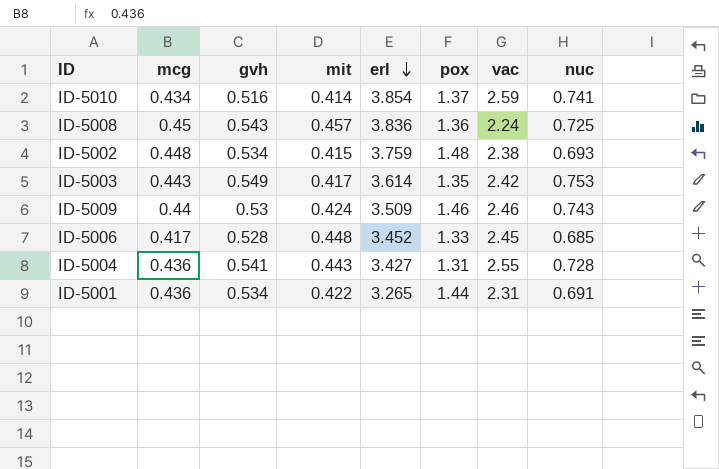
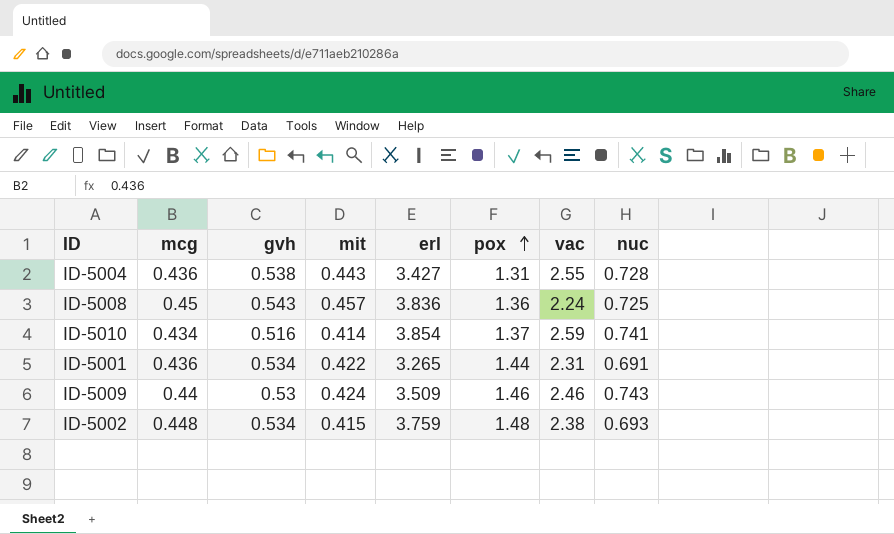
row order: erl descending -> pox ascending
row ID-5003: 0.443 | 0.549 | 0.417 | 3.614 | 1.35 | 2.42 | 0.753 -> none
row ID-5006: 0.417 | 0.528 | 0.448 | 3.452 | 1.33 | 2.45 | 0.685 -> none
ID-5004 | gvh: 0.541 -> 0.538

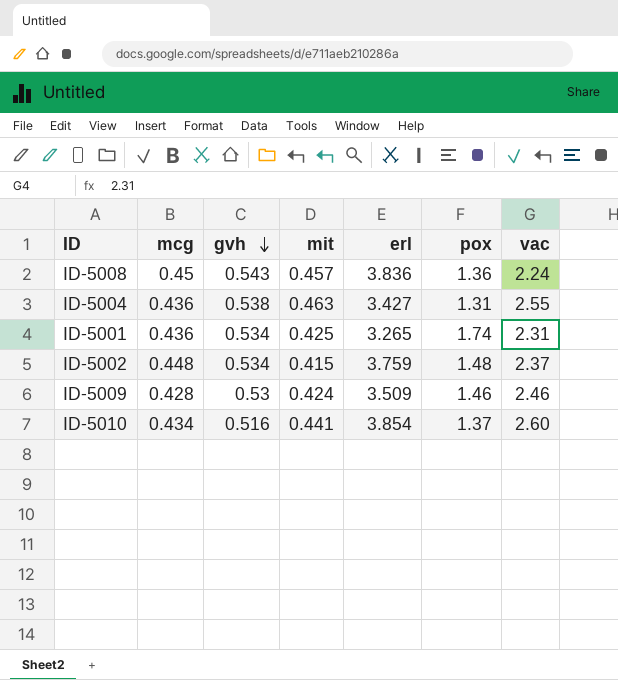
row order: pox ascending -> gvh descending
column nuc | position: 8 -> none
ID-5004 | mit: 0.443 -> 0.463
ID-5001 | mit: 0.422 -> 0.425
ID-5001 | pox: 1.44 -> 1.74
ID-5002 | vac: 2.38 -> 2.37
ID-5009 | mcg: 0.44 -> 0.428
ID-5010 | mit: 0.414 -> 0.441
ID-5010 | vac: 2.59 -> 2.60

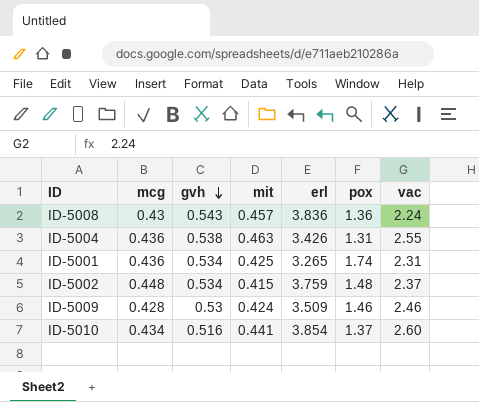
ID-5008 | mcg: 0.45 -> 0.43
ID-5004 | erl: 3.427 -> 3.426

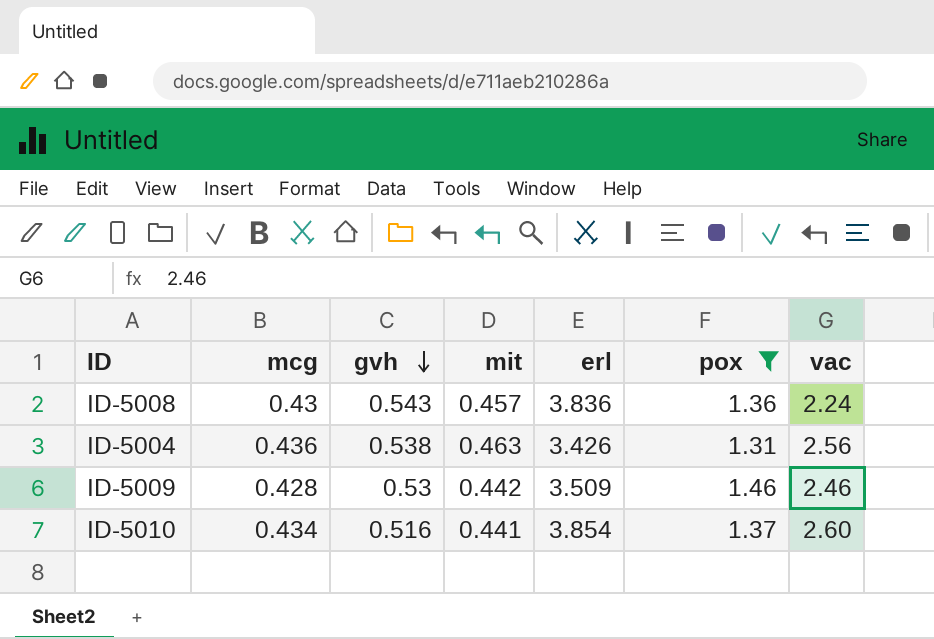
filter: none -> pox <= 1.46
ID-5004 | vac: 2.55 -> 2.56
ID-5009 | mit: 0.424 -> 0.442

